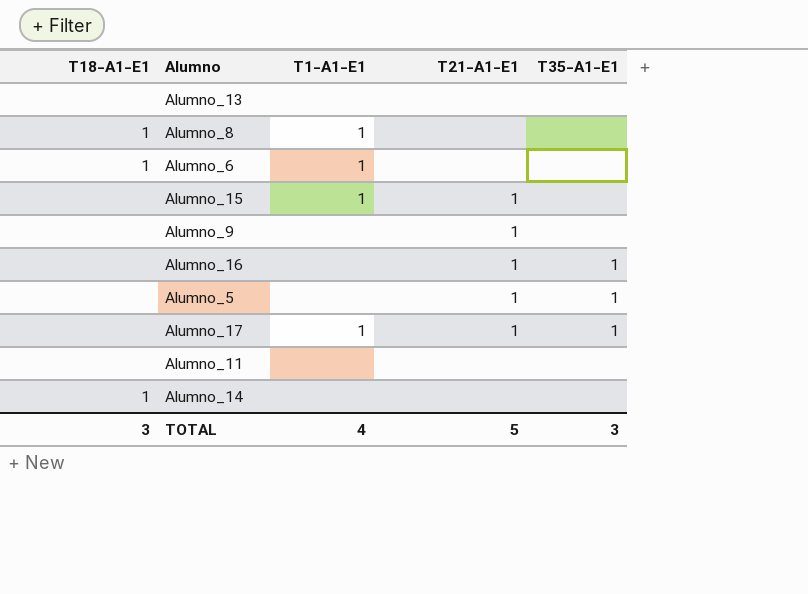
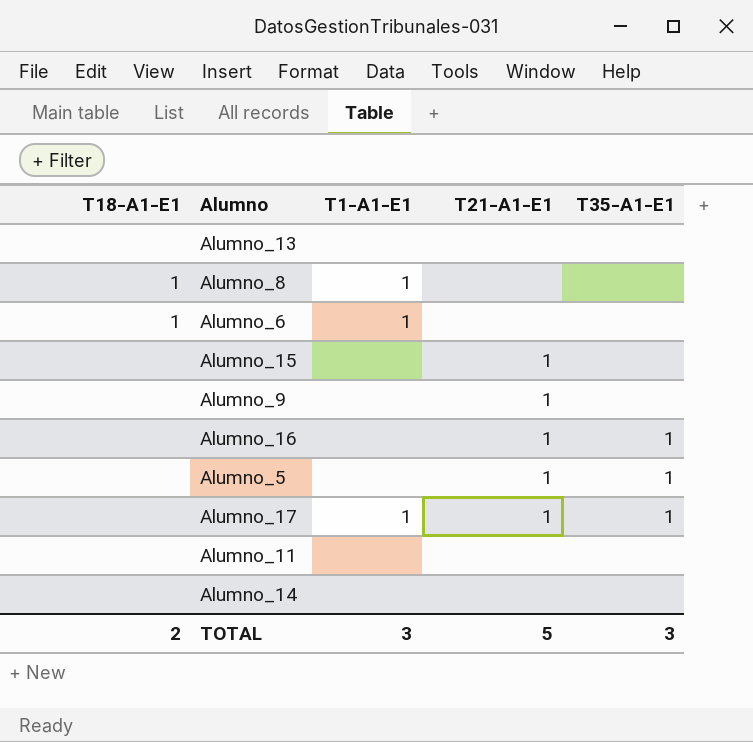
Alumno_15 | T1-A1-E1: 1 -> none
Alumno_14 | T18-A1-E1: 1 -> none
TOTAL | T18-A1-E1: 3 -> 2
TOTAL | T1-A1-E1: 4 -> 3

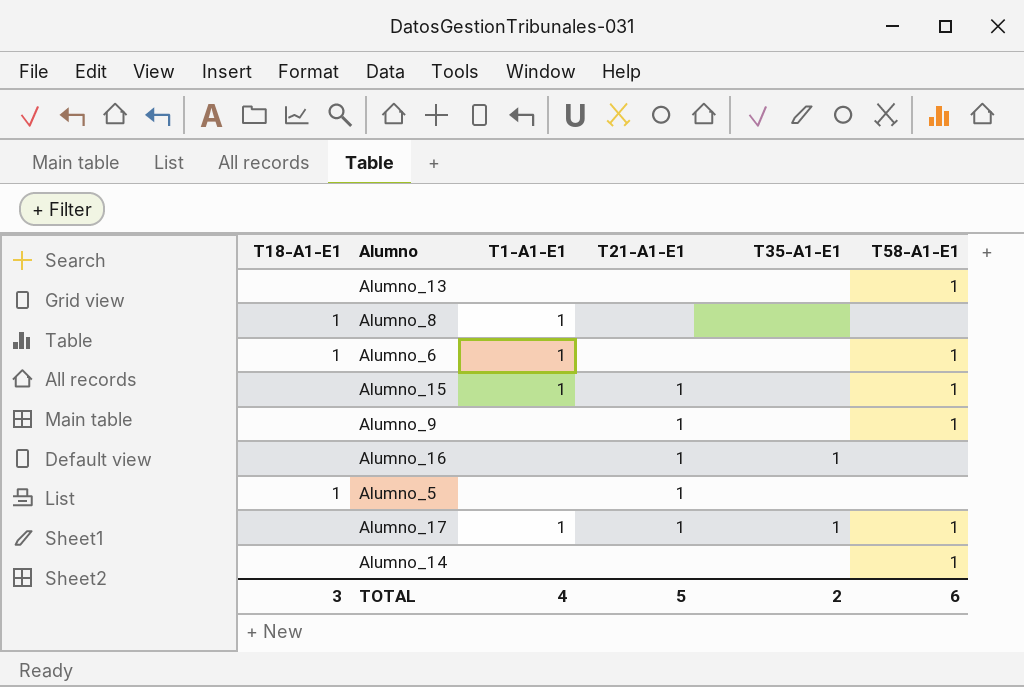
column T58-A1-E1 | position: none -> 6
row Alumno_11: none | none | none | none -> none
Alumno_15 | T1-A1-E1: none -> 1
Alumno_5 | T18-A1-E1: none -> 1
Alumno_5 | T35-A1-E1: 1 -> none
TOTAL | T18-A1-E1: 2 -> 3
TOTAL | T1-A1-E1: 3 -> 4
TOTAL | T35-A1-E1: 3 -> 2

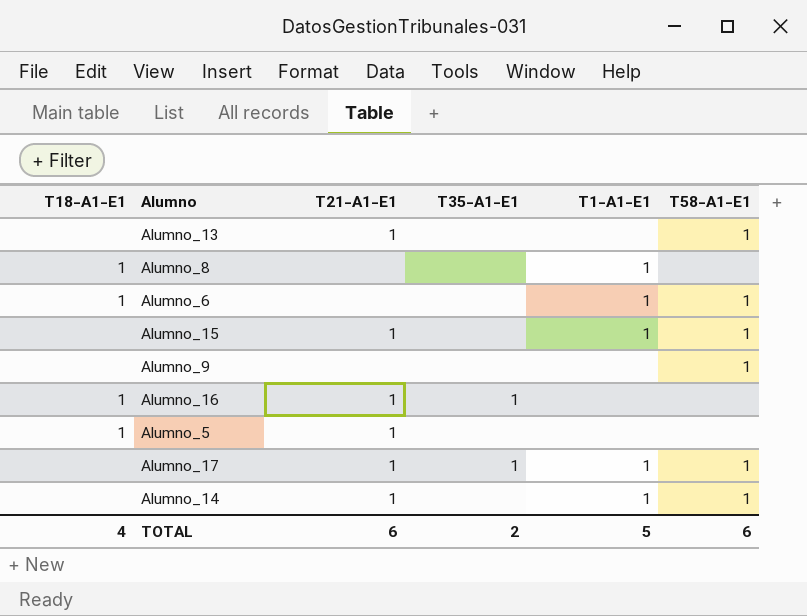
column T1-A1-E1 | position: 3 -> 5
Alumno_13 | T21-A1-E1: none -> 1
Alumno_9 | T21-A1-E1: 1 -> none
Alumno_16 | T18-A1-E1: none -> 1
Alumno_14 | T21-A1-E1: none -> 1
Alumno_14 | T1-A1-E1: none -> 1
TOTAL | T18-A1-E1: 3 -> 4
TOTAL | T21-A1-E1: 5 -> 6
TOTAL | T1-A1-E1: 4 -> 5

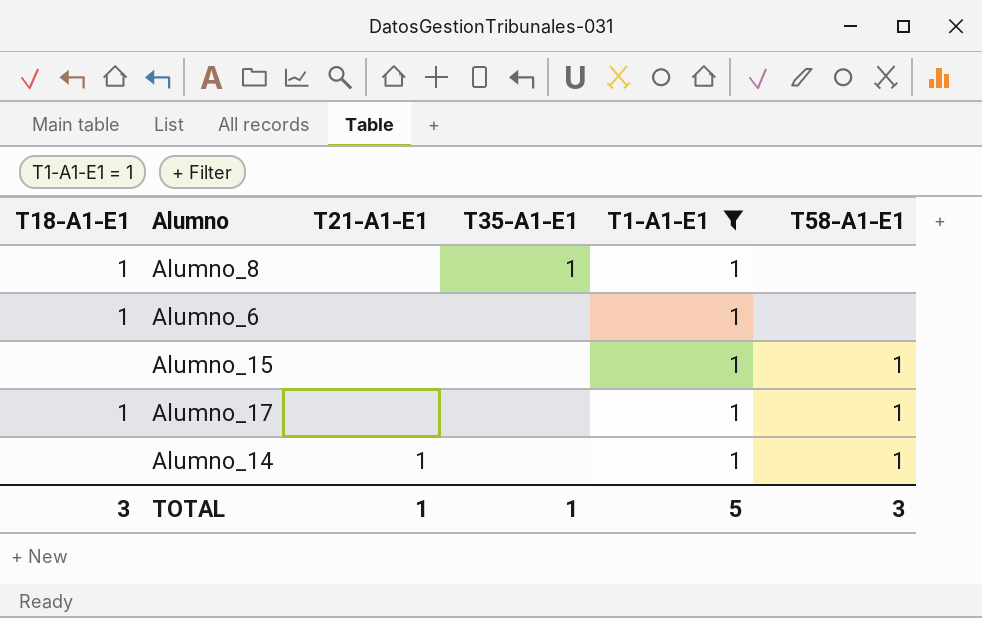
filter: none -> T1-A1-E1 = 1
Alumno_8 | T35-A1-E1: none -> 1
Alumno_6 | T58-A1-E1: 1 -> none
Alumno_15 | T21-A1-E1: 1 -> none
Alumno_17 | T18-A1-E1: none -> 1
Alumno_17 | T21-A1-E1: 1 -> none
Alumno_17 | T35-A1-E1: 1 -> none
TOTAL | T18-A1-E1: 4 -> 3
TOTAL | T21-A1-E1: 6 -> 1
TOTAL | T35-A1-E1: 2 -> 1
TOTAL | T58-A1-E1: 6 -> 3

